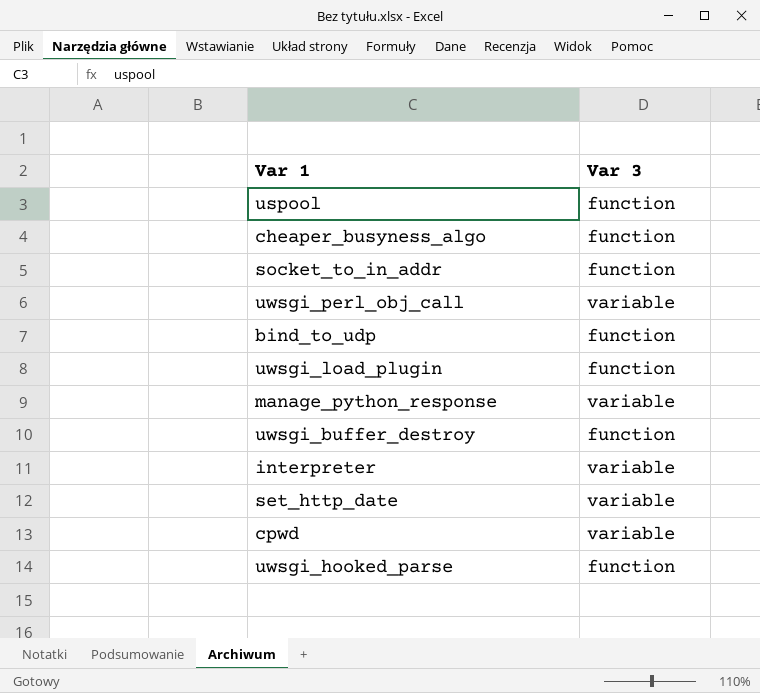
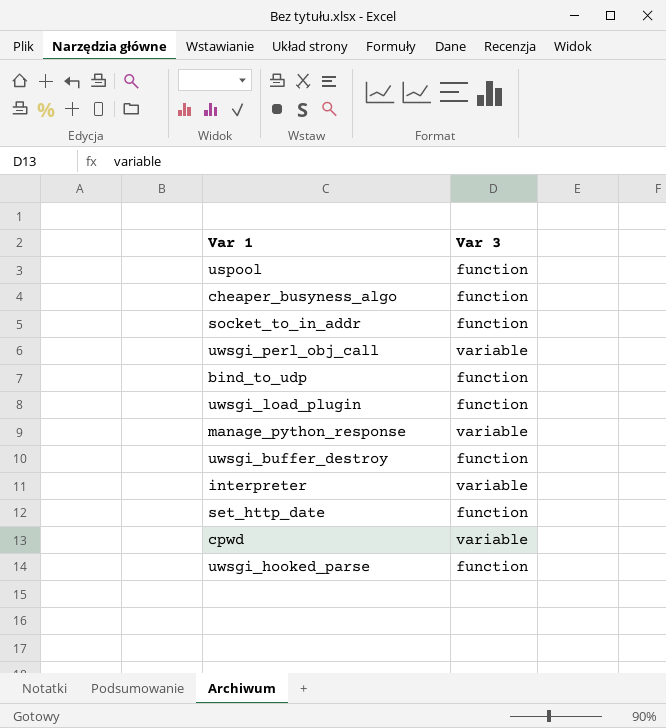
set_http_date | Var 3: variable -> function

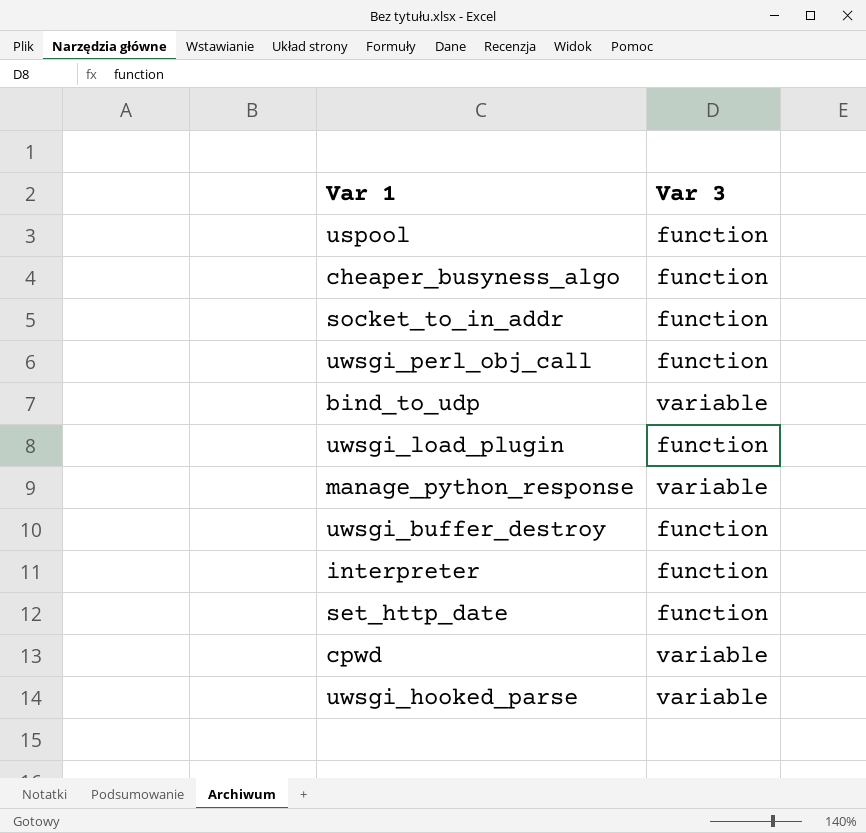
uwsgi_perl_obj_call | Var 3: variable -> function
bind_to_udp | Var 3: function -> variable
interpreter | Var 3: variable -> function
uwsgi_hooked_parse | Var 3: function -> variable

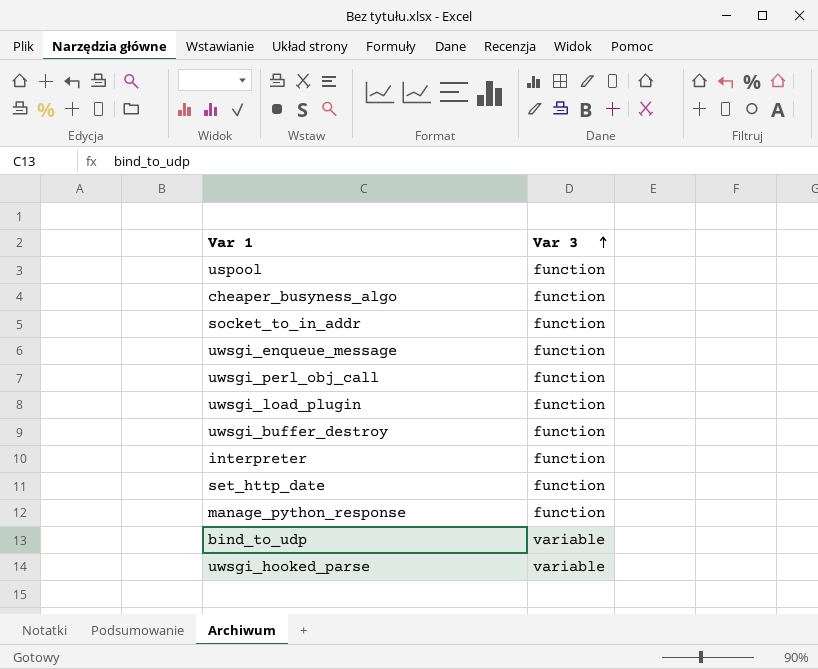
row order: none -> Var 3 ascending
row cpwd: variable -> none
row uwsgi_enqueue_message: none -> function
manage_python_response | Var 3: variable -> function

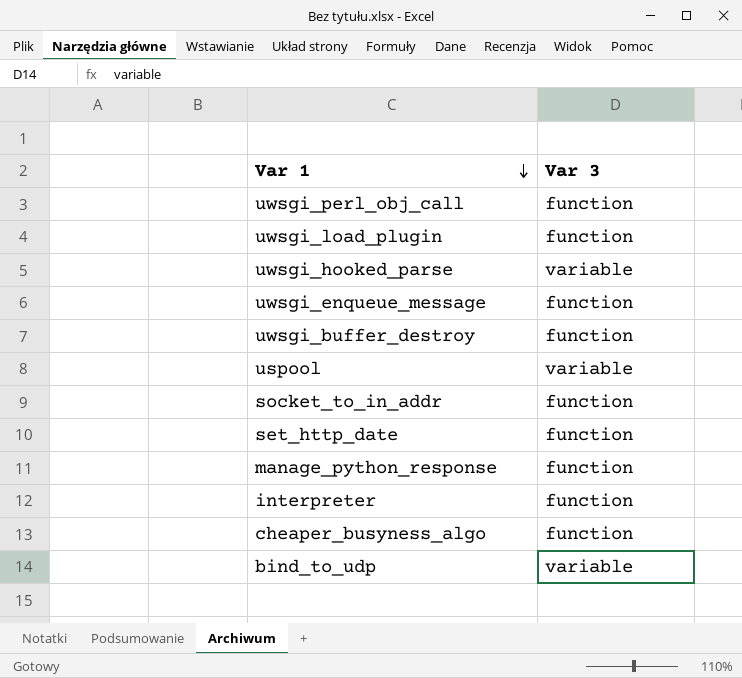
row order: Var 3 ascending -> Var 1 descending
uspool | Var 3: function -> variable

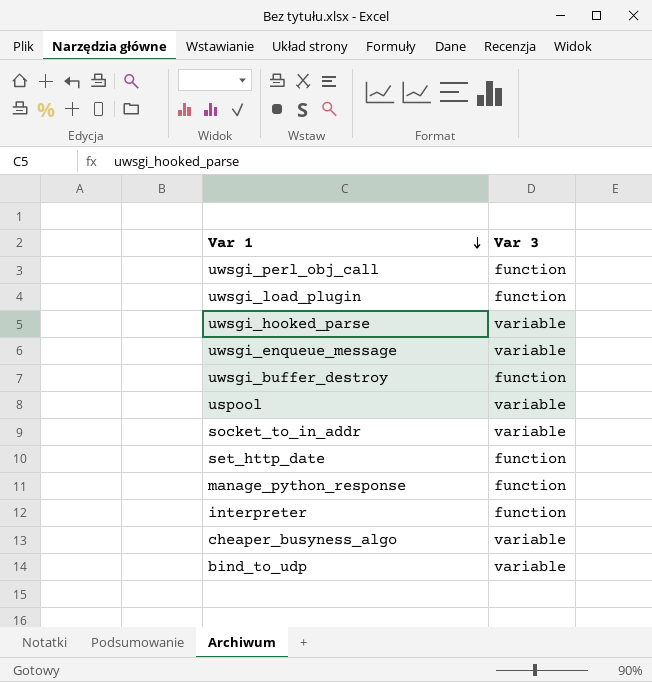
uwsgi_enqueue_message | Var 3: function -> variable
socket_to_in_addr | Var 3: function -> variable
cheaper_busyness_algo | Var 3: function -> variable

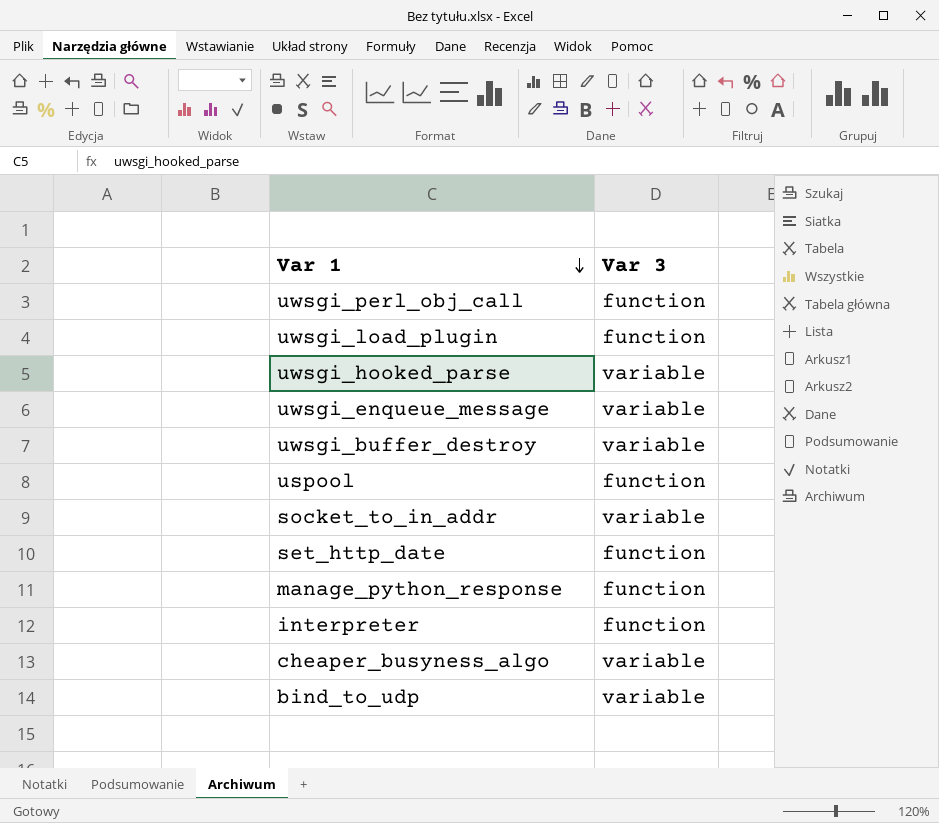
uwsgi_buffer_destroy | Var 3: function -> variable
uspool | Var 3: variable -> function

